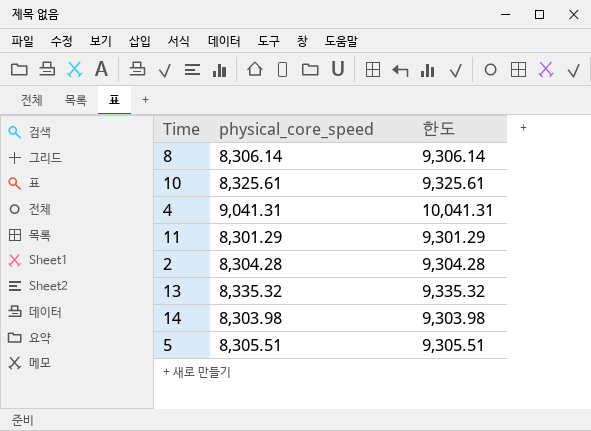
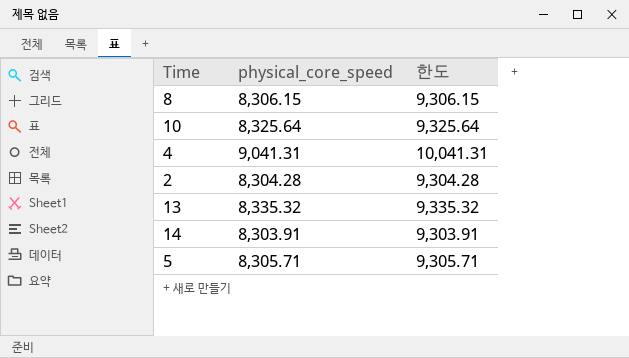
row 11: 8,301.29 | 9,301.29 -> none
8 | physical_core_speed: 8,306.14 -> 8,306.15
8 | 한도: 9,306.14 -> 9,306.15
10 | physical_core_speed: 8,325.61 -> 8,325.64
10 | 한도: 9,325.61 -> 9,325.64
14 | physical_core_speed: 8,303.98 -> 8,303.91
14 | 한도: 9,303.98 -> 9,303.91
5 | physical_core_speed: 8,305.51 -> 8,305.71
5 | 한도: 9,305.51 -> 9,305.71

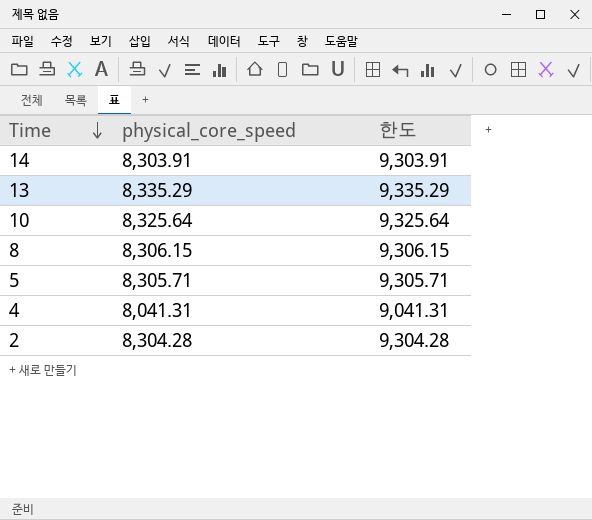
row order: none -> Time descending
13 | physical_core_speed: 8,335.32 -> 8,335.29
13 | 한도: 9,335.32 -> 9,335.29
4 | physical_core_speed: 9,041.31 -> 8,041.31
4 | 한도: 10,041.31 -> 9,041.31

